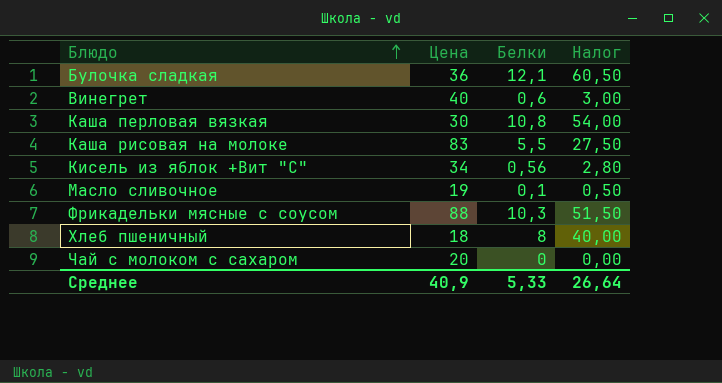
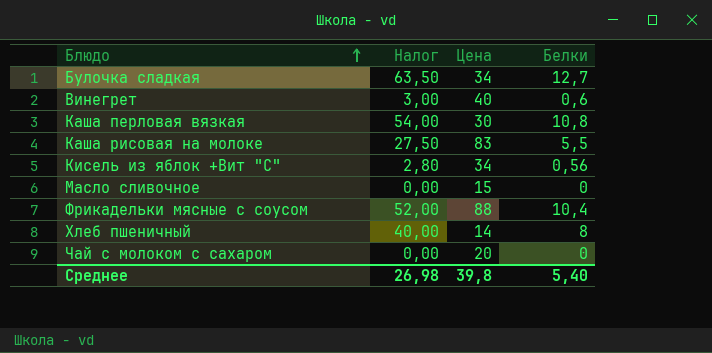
column Налог | position: 4 -> 2
Булочка сладкая | Налог: 60,50 -> 63,50
Булочка сладкая | Цена: 36 -> 34
Булочка сладкая | Белки: 12,1 -> 12,7
Масло сливочное | Налог: 0,50 -> 0,00
Масло сливочное | Цена: 19 -> 15
Масло сливочное | Белки: 0,1 -> 0
Фрикадельки мясные с соусом | Налог: 51,50 -> 52,00
Фрикадельки мясные с соусом | Белки: 10,3 -> 10,4
Хлеб пшеничный | Цена: 18 -> 14
Среднее | Налог: 26,64 -> 26,98
Среднее | Цена: 40,9 -> 39,8
Среднее | Белки: 5,33 -> 5,40

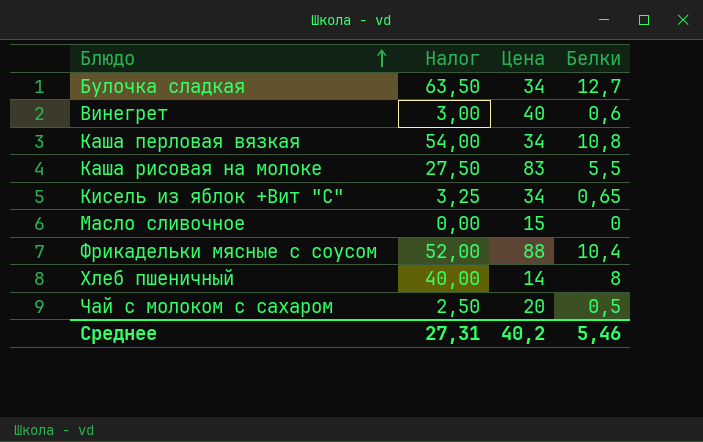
Каша перловая вязкая | Цена: 30 -> 34
Кисель из яблок +Вит "С" | Налог: 2,80 -> 3,25
Кисель из яблок +Вит "С" | Белки: 0,56 -> 0,65
Чай с молоком с сахаром | Налог: 0,00 -> 2,50
Чай с молоком с сахаром | Белки: 0 -> 0,5
Среднее | Налог: 26,98 -> 27,31
Среднее | Цена: 39,8 -> 40,2
Среднее | Белки: 5,40 -> 5,46

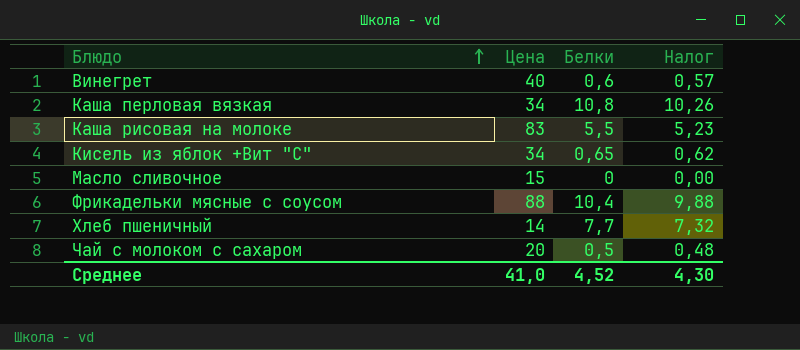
column Налог | formula: [Белки] * 5 -> [Белки] * 0,95
column Налог | position: 2 -> 4
row Булочка сладкая: 63,50 | 34 | 12,7 -> none
Хлеб пшеничный | Белки: 8 -> 7,7
Среднее | Цена: 40,2 -> 41,0
Среднее | Белки: 5,46 -> 4,52
Среднее | Налог: 27,31 -> 4,30

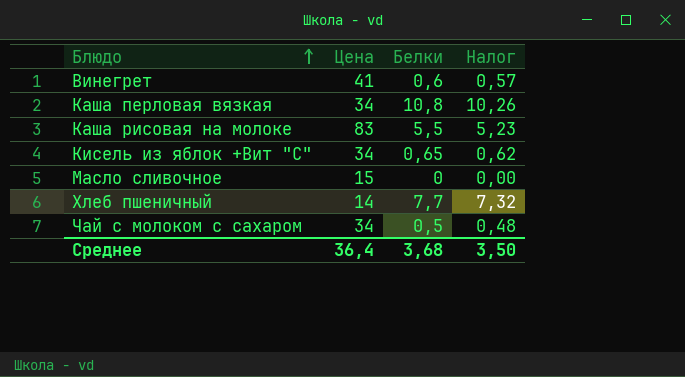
row Фрикадельки мясные с соусом: 88 | 10,4 | 9,88 -> none
Винегрет | Цена: 40 -> 41
Чай с молоком с сахаром | Цена: 20 -> 34
Среднее | Цена: 41,0 -> 36,4
Среднее | Белки: 4,52 -> 3,68
Среднее | Налог: 4,30 -> 3,50

